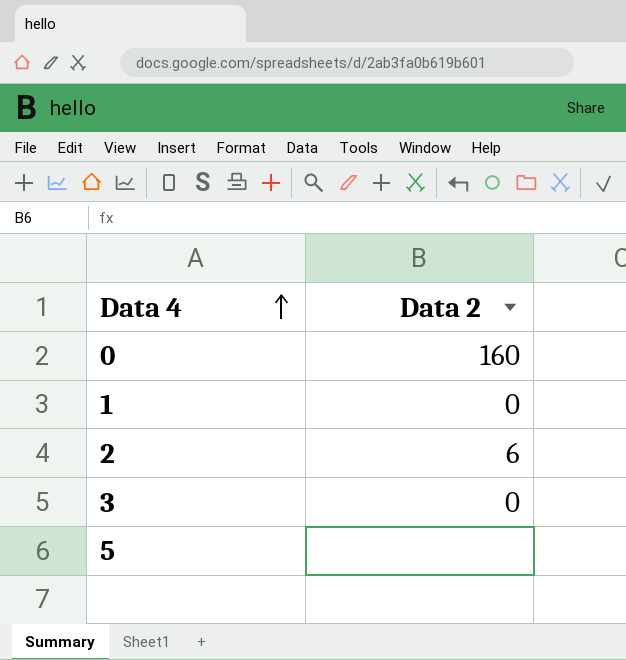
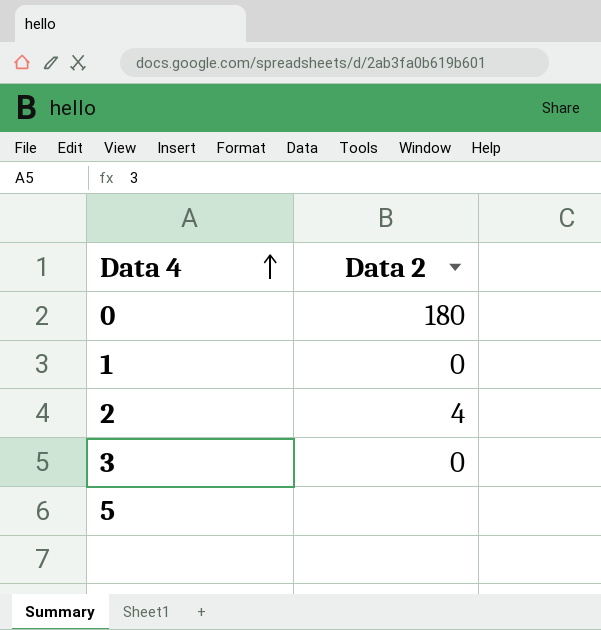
0 | Data 2: 160 -> 180
2 | Data 2: 6 -> 4

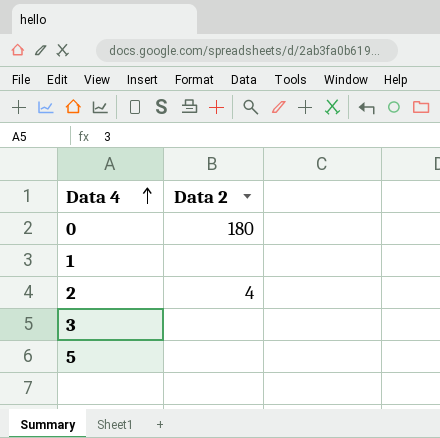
1 | Data 2: 0 -> none
3 | Data 2: 0 -> none

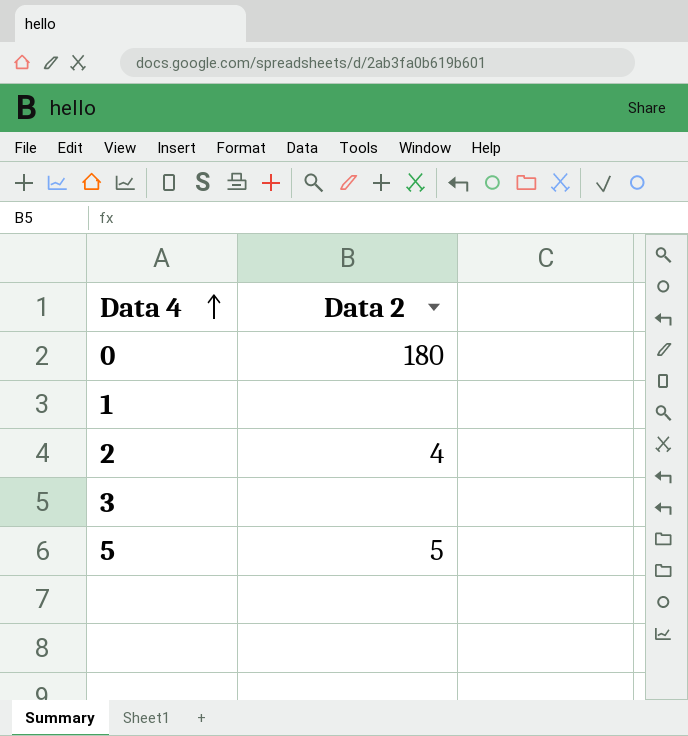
5 | Data 2: none -> 5

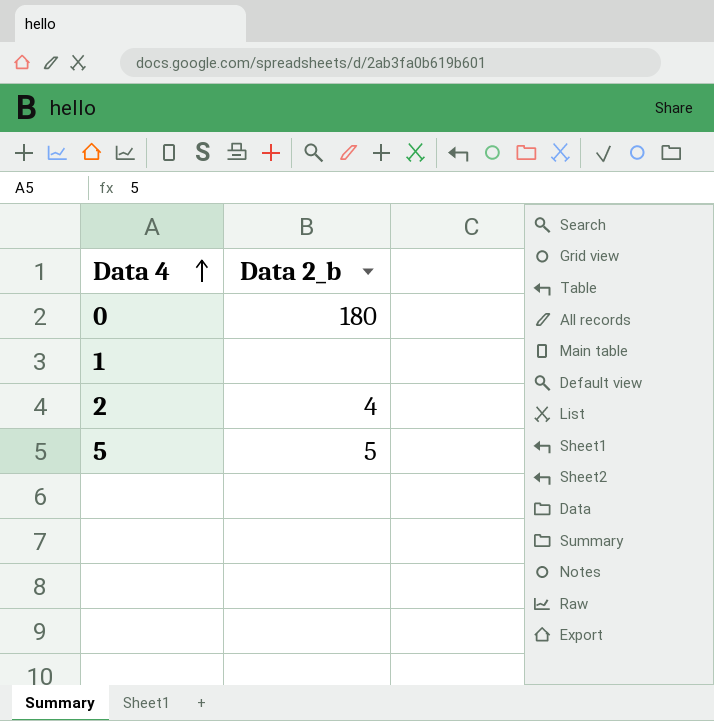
column name: Data 2 -> Data 2_b
row 3: none -> none

